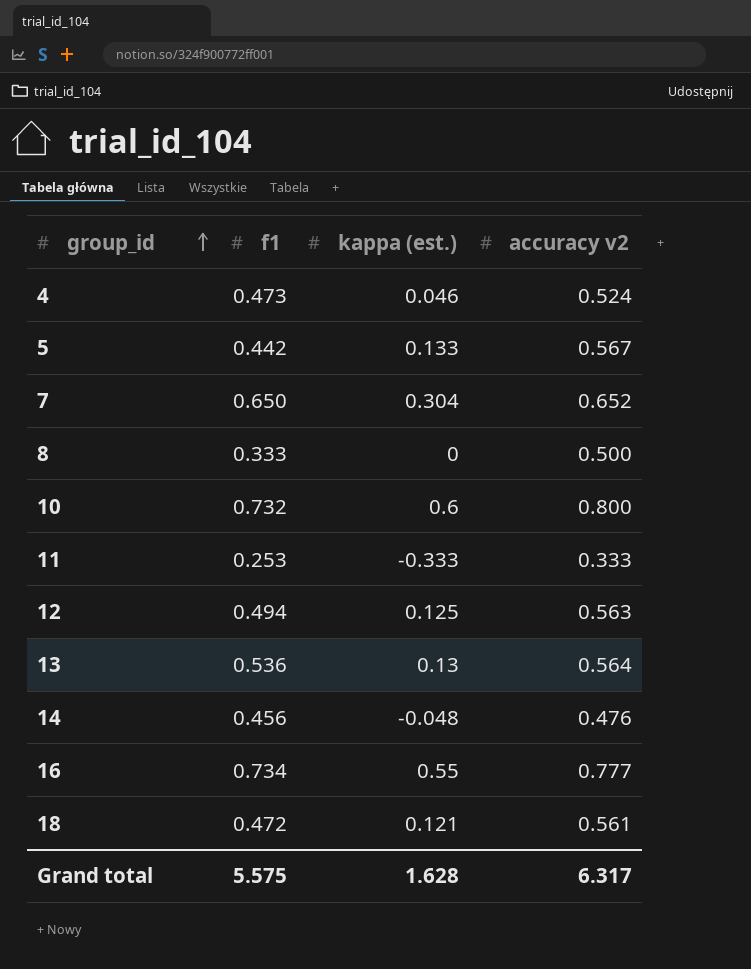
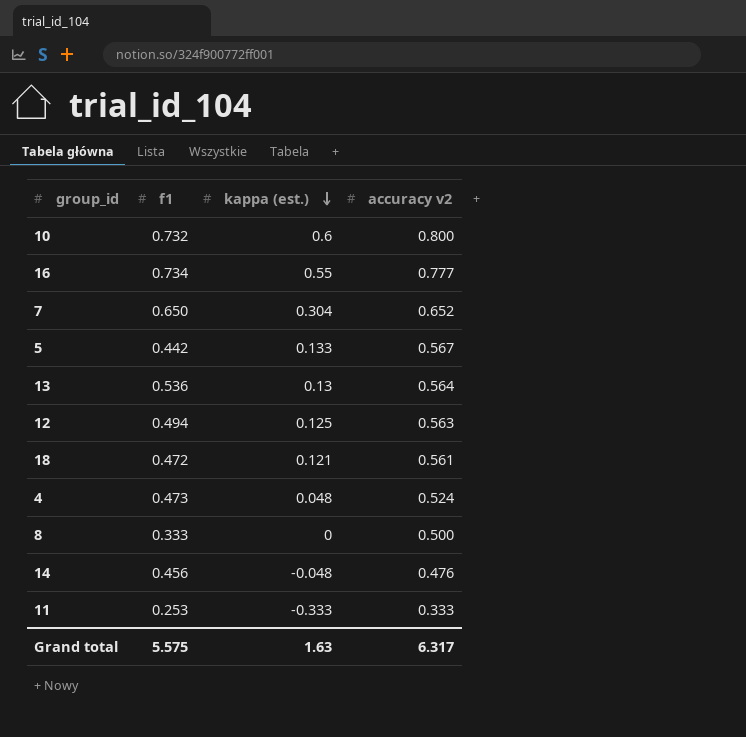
row order: group_id ascending -> kappa (est.) descending
4 | kappa (est.): 0.046 -> 0.048
Grand total | kappa (est.): 1.628 -> 1.63

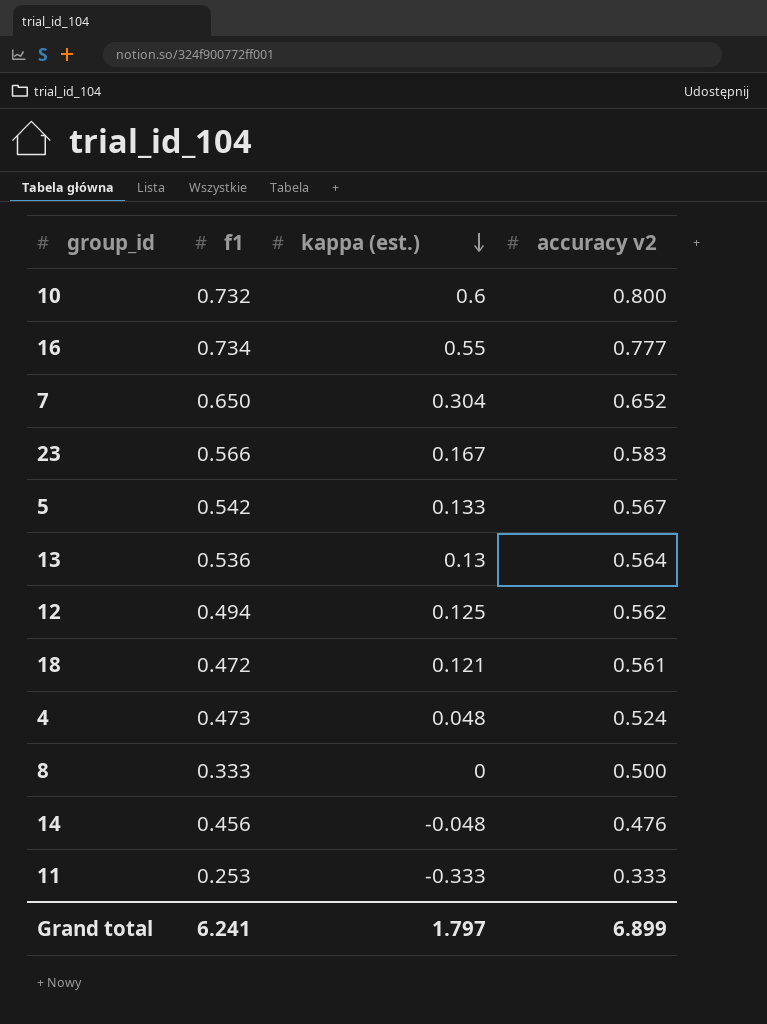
row 23: none -> 0.566 | 0.167 | 0.583
5 | f1: 0.442 -> 0.542
12 | accuracy v2: 0.563 -> 0.562
Grand total | f1: 5.575 -> 6.241
Grand total | kappa (est.): 1.63 -> 1.797
Grand total | accuracy v2: 6.317 -> 6.899

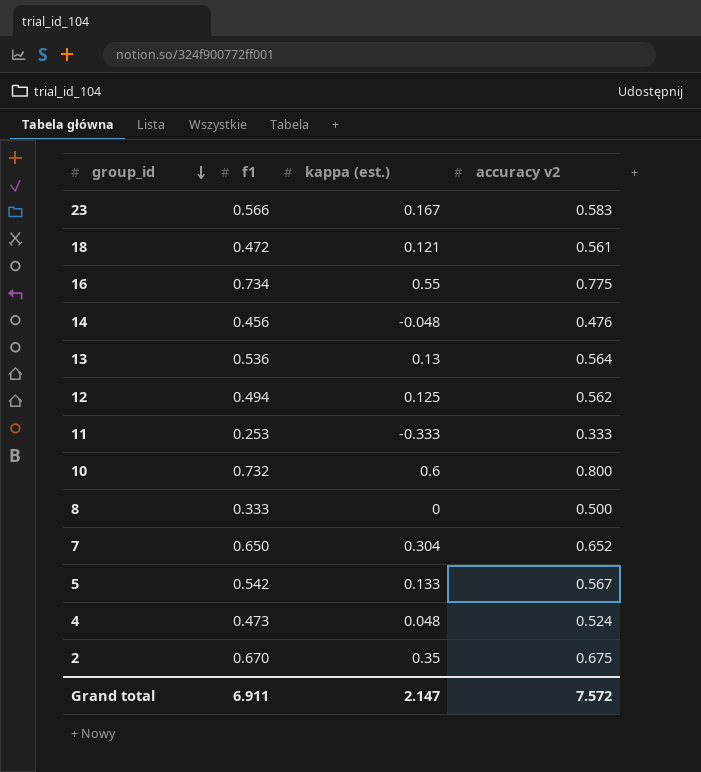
row order: kappa (est.) descending -> group_id descending
16 | accuracy v2: 0.777 -> 0.775
row 2: none -> 0.670 | 0.35 | 0.675
Grand total | f1: 6.241 -> 6.911
Grand total | kappa (est.): 1.797 -> 2.147
Grand total | accuracy v2: 6.899 -> 7.572

